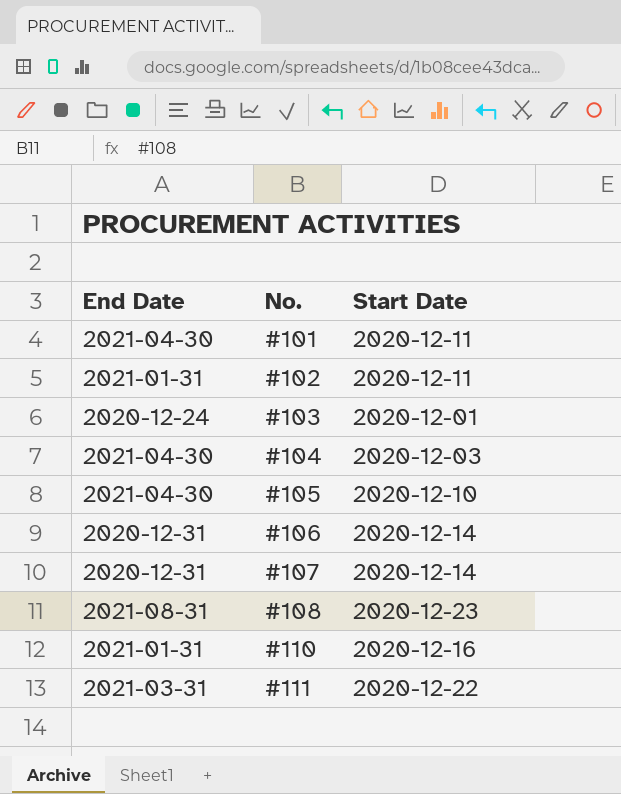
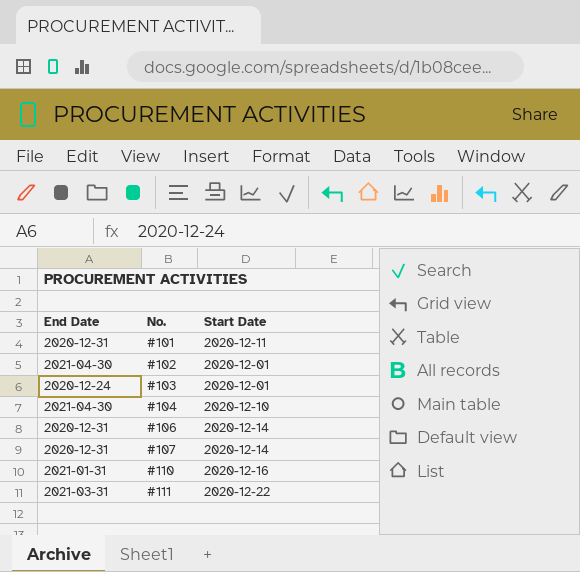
row #105: 2021-04-30 | 2020-12-10 -> none
row #108: 2021-08-31 | 2020-12-23 -> none
#101 | End Date: 2021-04-30 -> 2020-12-31
#102 | End Date: 2021-01-31 -> 2021-04-30
#102 | Start Date: 2020-12-11 -> 2020-12-01
#104 | Start Date: 2020-12-03 -> 2020-12-10

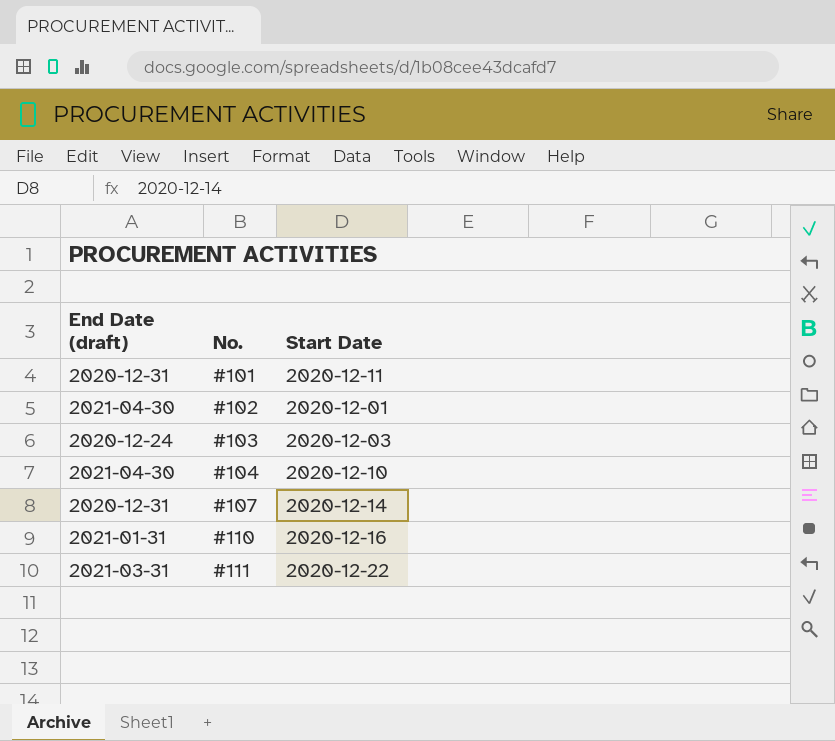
column name: End Date -> End Date (draft)
row #106: 2020-12-31 | 2020-12-14 -> none
#103 | Start Date: 2020-12-01 -> 2020-12-03

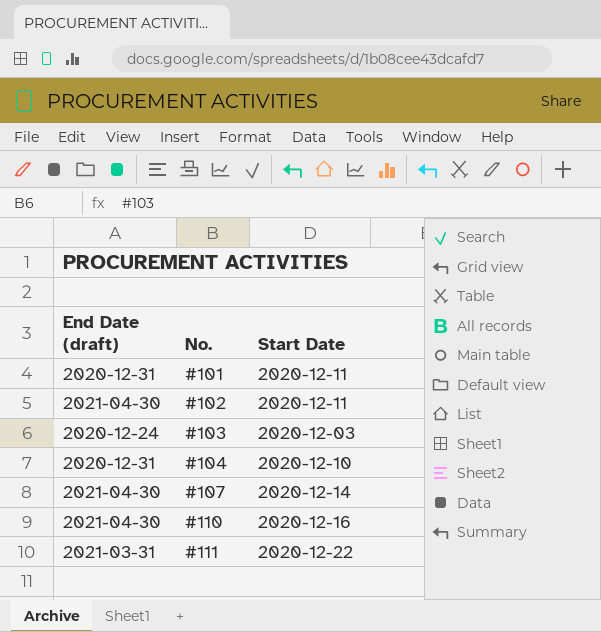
#102 | Start Date: 2020-12-01 -> 2020-12-11
#104 | End Date (draft): 2021-04-30 -> 2020-12-31
#107 | End Date (draft): 2020-12-31 -> 2021-04-30
#110 | End Date (draft): 2021-01-31 -> 2021-04-30

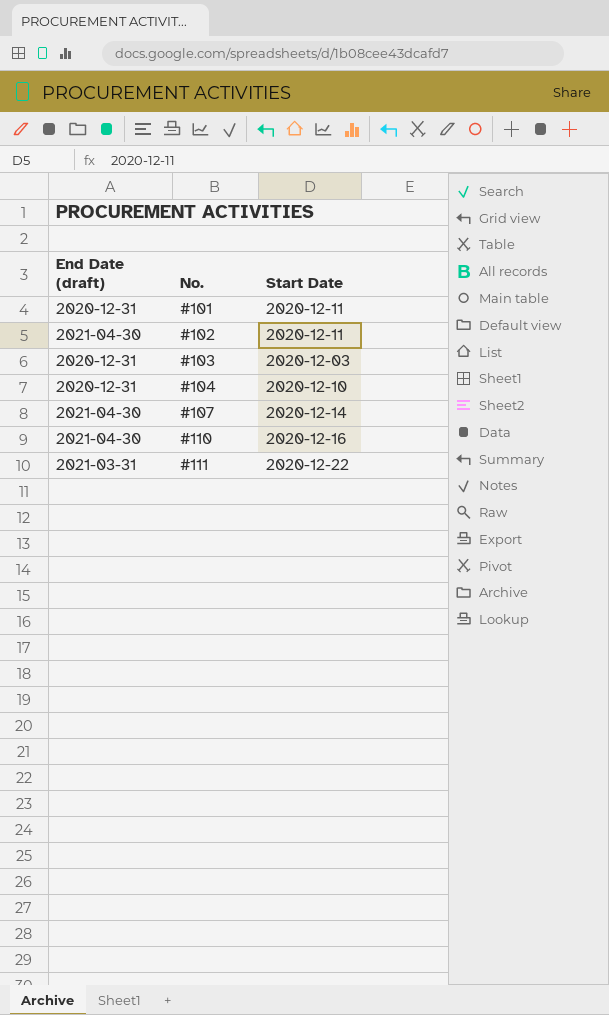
#103 | End Date (draft): 2020-12-24 -> 2020-12-31

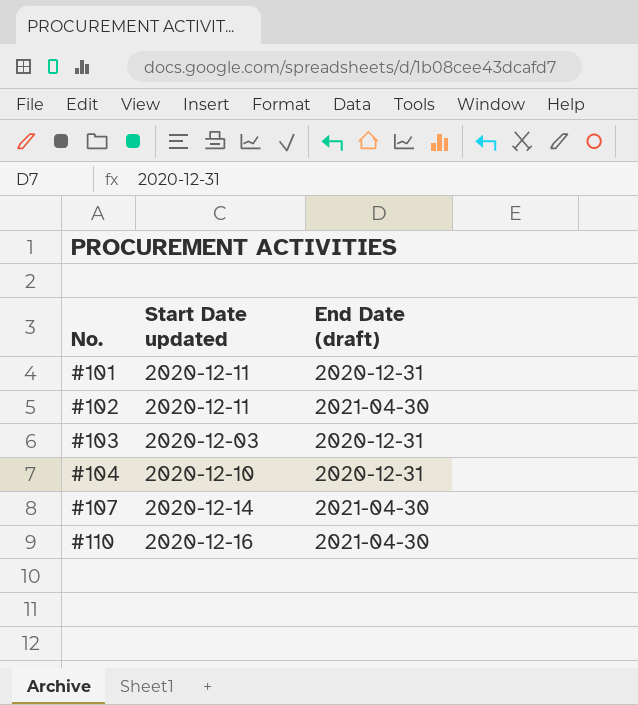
column name: Start Date -> Start Date updated
column End Date (draft) | position: 1 -> 3
row #111: 2021-03-31 | 2020-12-22 -> none

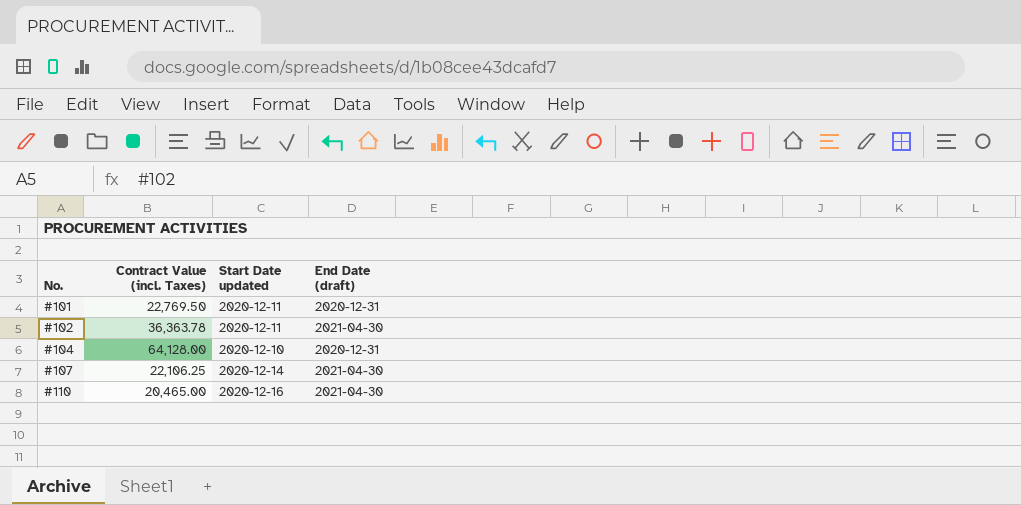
column Contract Value (incl. Taxes) | position: none -> 2
row #103: 2020-12-03 | 2020-12-31 -> none

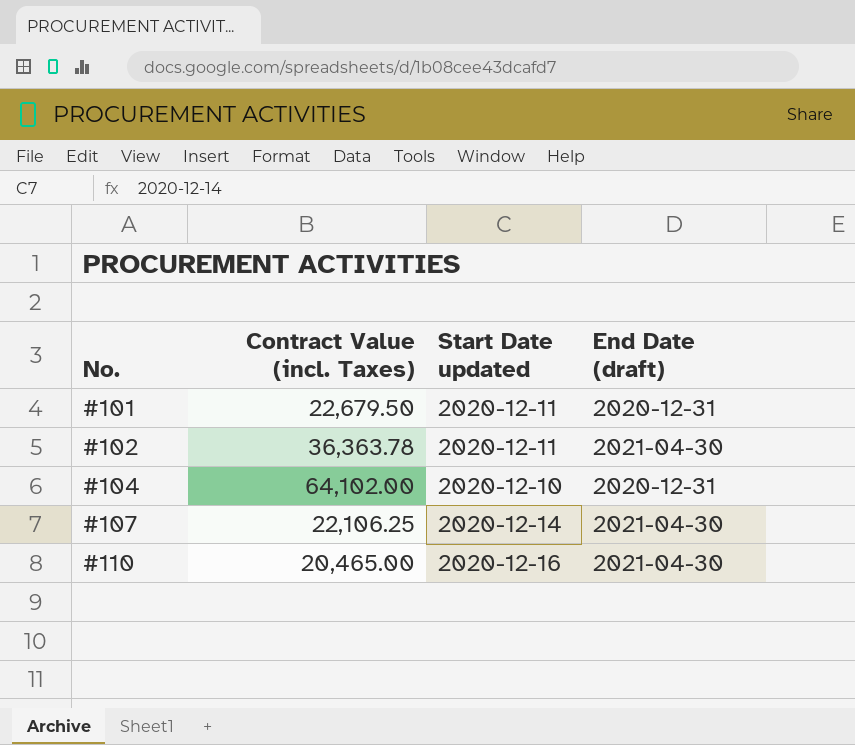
#101 | Contract Value (incl. Taxes): 22,769.50 -> 22,679.50
#104 | Contract Value (incl. Taxes): 64,128.00 -> 64,102.00

